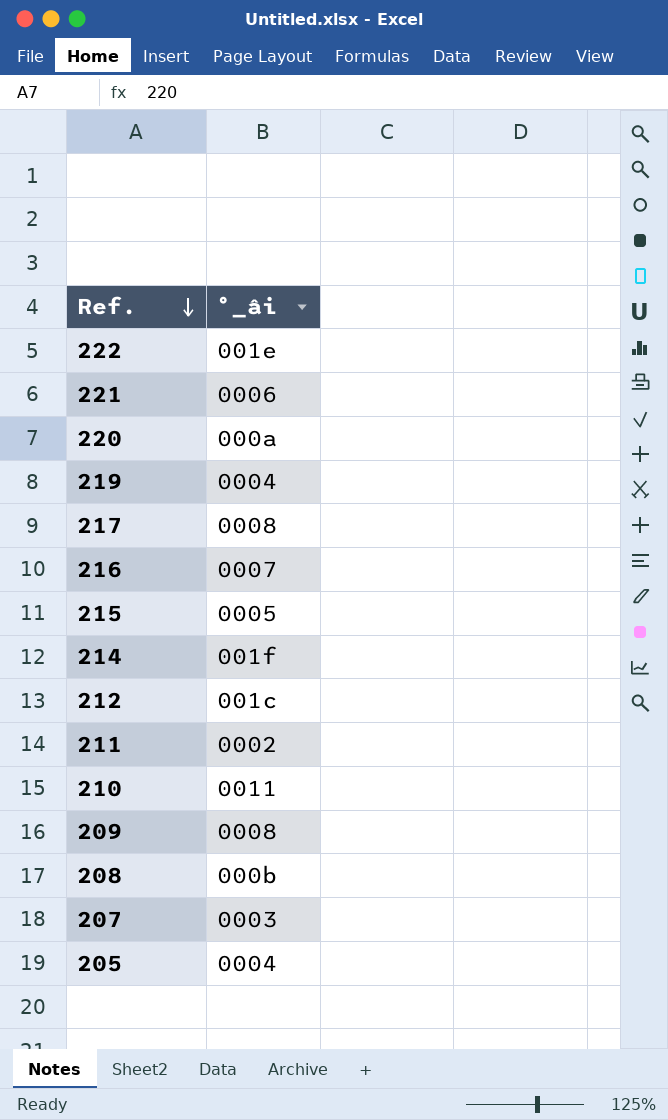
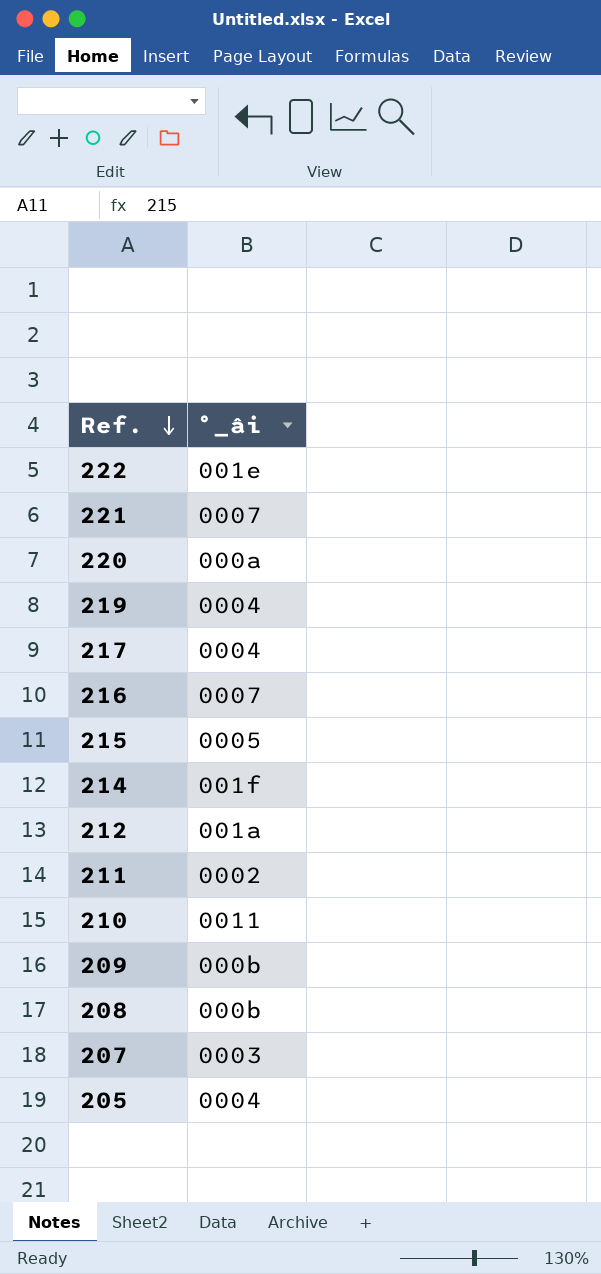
221 | °_âi: 0006 -> 0007
217 | °_âi: 0008 -> 0004
212 | °_âi: 001c -> 001a
209 | °_âi: 0008 -> 000b

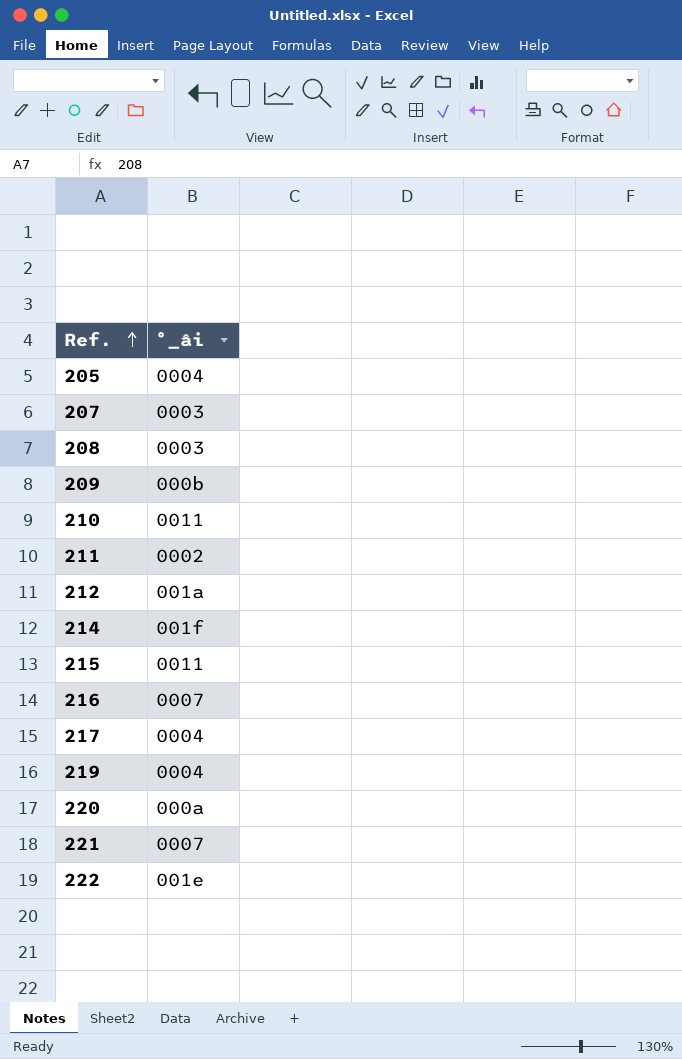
row order: Ref. descending -> Ref. ascending
208 | °_âi: 000b -> 0003
215 | °_âi: 0005 -> 0011

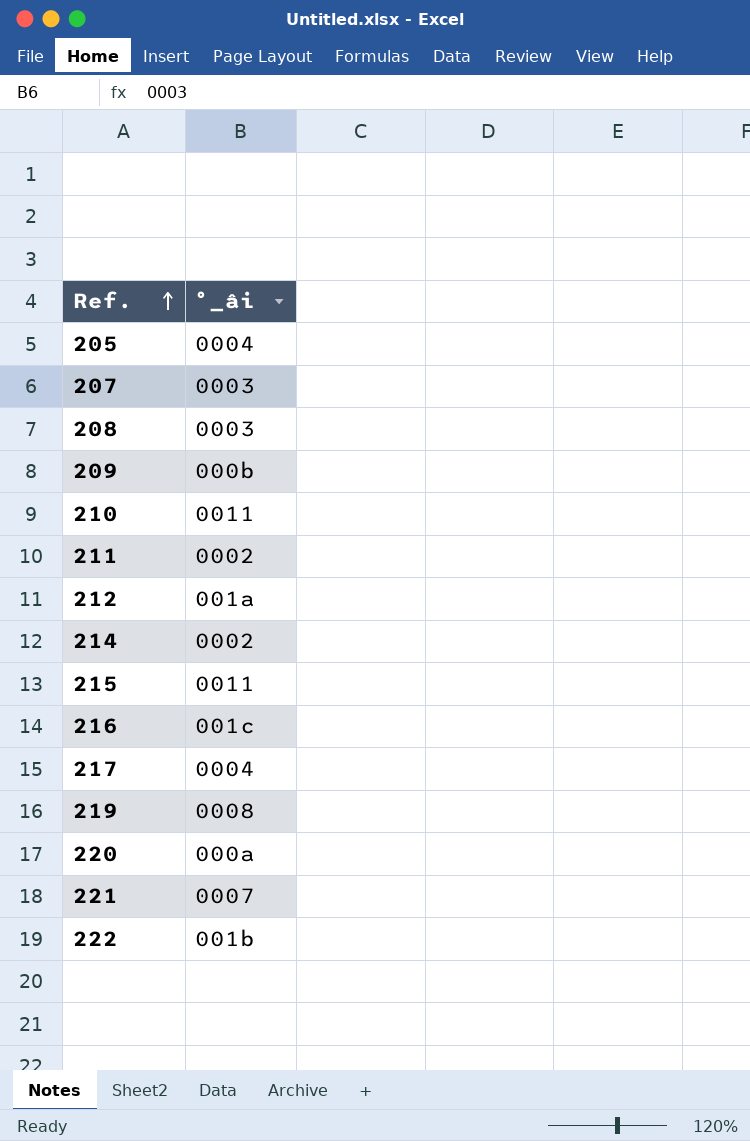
214 | °_âi: 001f -> 0002
216 | °_âi: 0007 -> 001c
219 | °_âi: 0004 -> 0008
222 | °_âi: 001e -> 001b

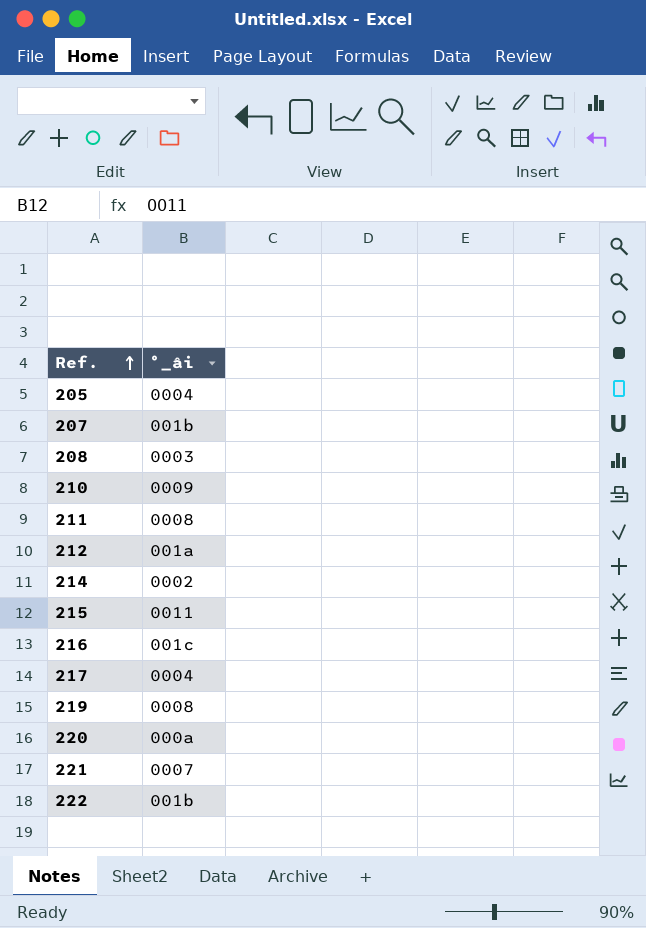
row 209: 000b -> none
207 | °_âi: 0003 -> 001b
210 | °_âi: 0011 -> 0009
211 | °_âi: 0002 -> 0008

